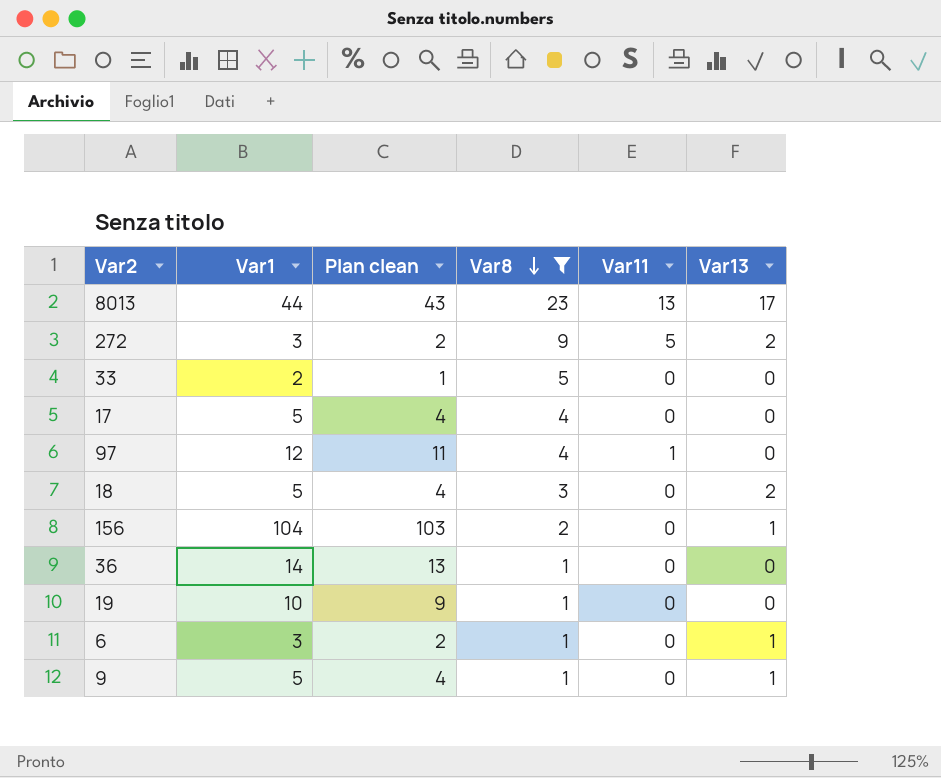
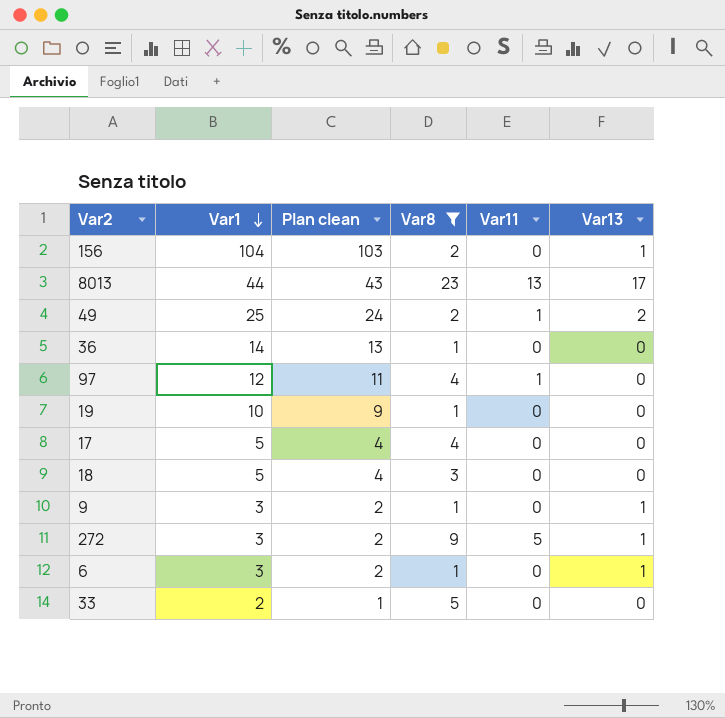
row order: Var8 descending -> Var1 descending
row 49: none -> 25 | 24 | 2 | 1 | 2
18 | Var13: 2 -> 0
9 | Var1: 5 -> 3
9 | Plan clean: 4 -> 2
272 | Var13: 2 -> 1

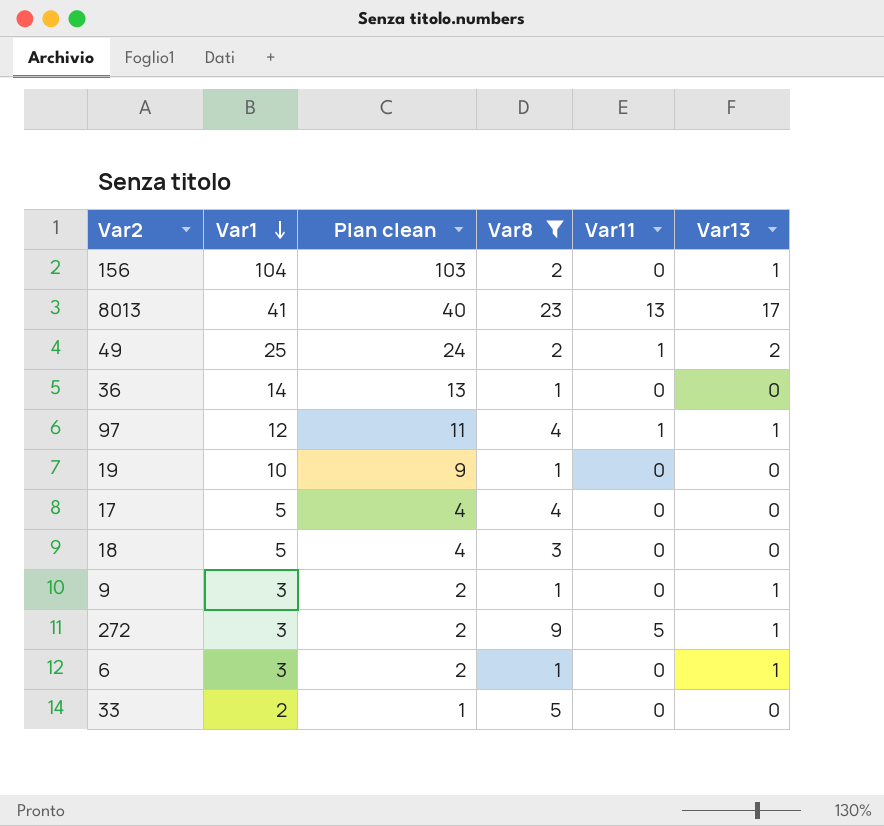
8013 | Var1: 44 -> 41
8013 | Plan clean: 43 -> 40
97 | Var13: 0 -> 1

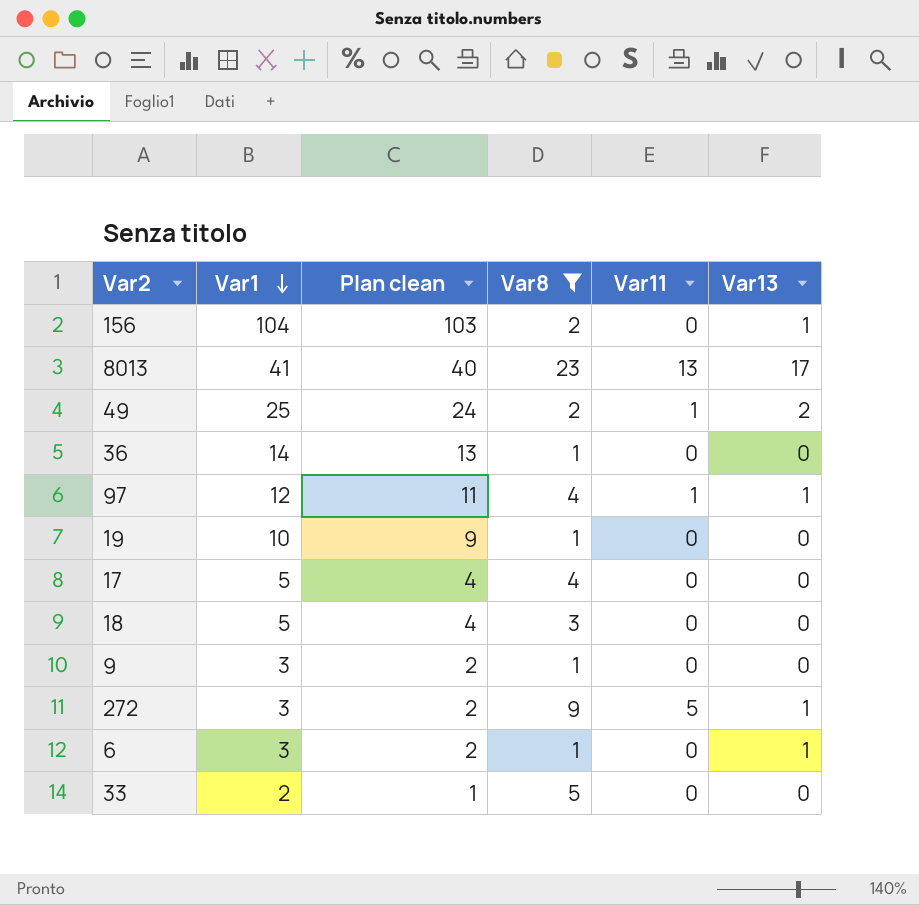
9 | Var13: 1 -> 0

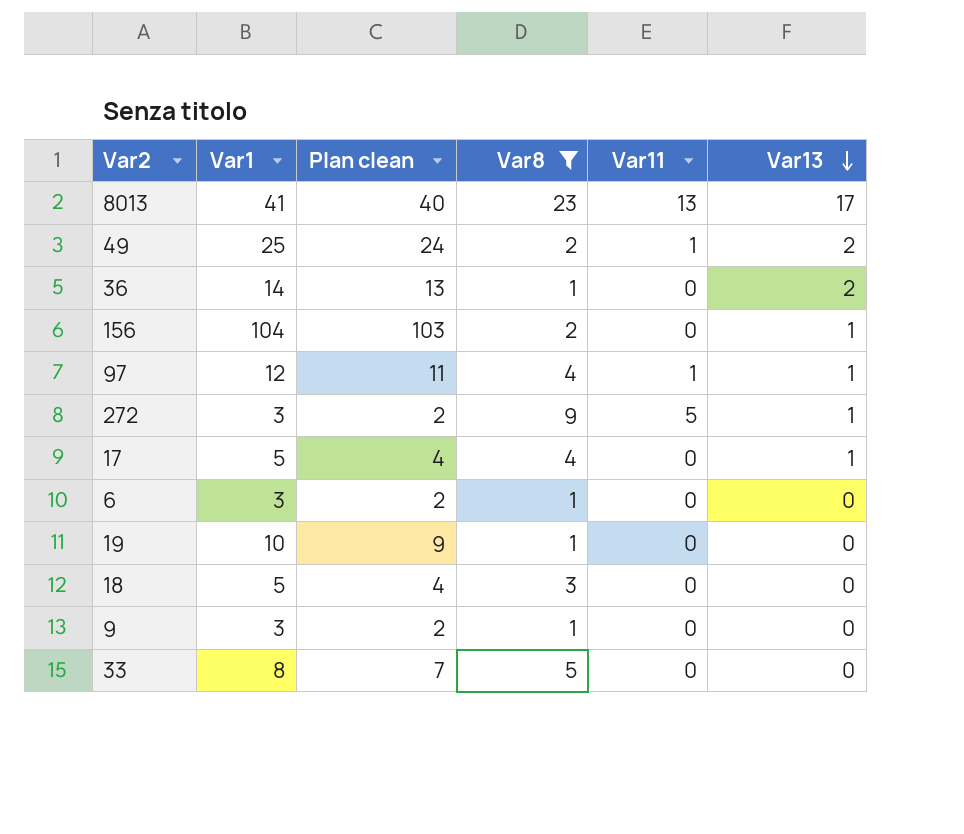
row order: Var1 descending -> Var13 descending
36 | Var13: 0 -> 2
17 | Var13: 0 -> 1
6 | Var13: 1 -> 0
33 | Var1: 2 -> 8
33 | Plan clean: 1 -> 7

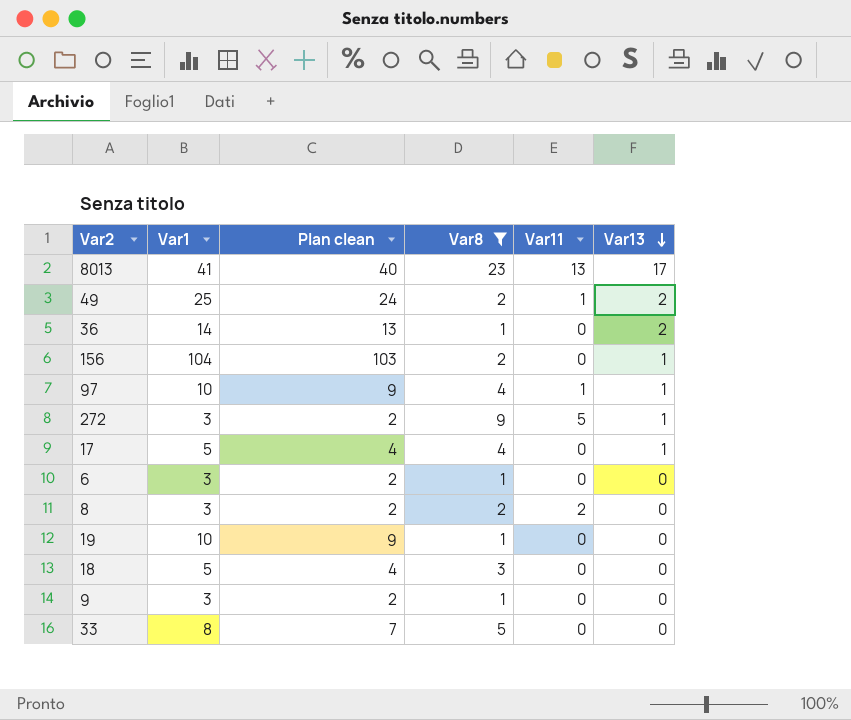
97 | Var1: 12 -> 10
97 | Plan clean: 11 -> 9
row 8: none -> 3 | 2 | 2 | 2 | 0

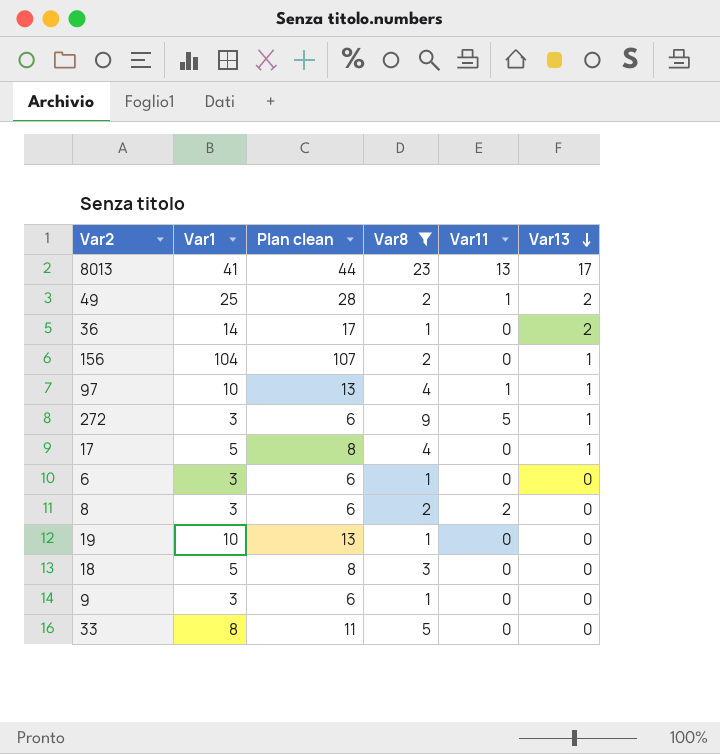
column Plan clean | formula: [Var1] - 1 -> [Var1] + 3

